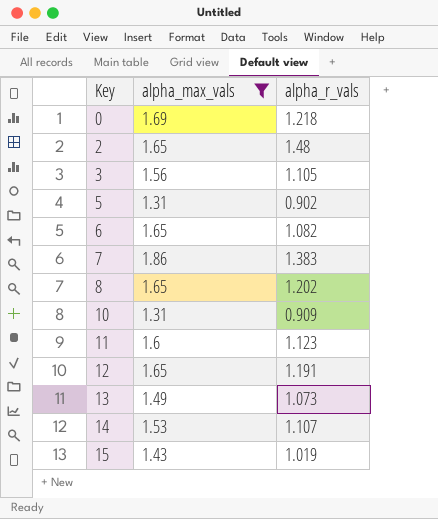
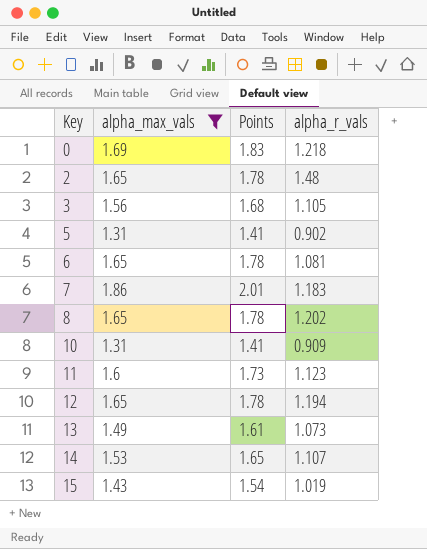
column Points | formula: none -> [alpha_max_vals] * 1.08
6 | alpha_r_vals: 1.082 -> 1.081
7 | alpha_r_vals: 1.383 -> 1.183
12 | alpha_r_vals: 1.191 -> 1.194

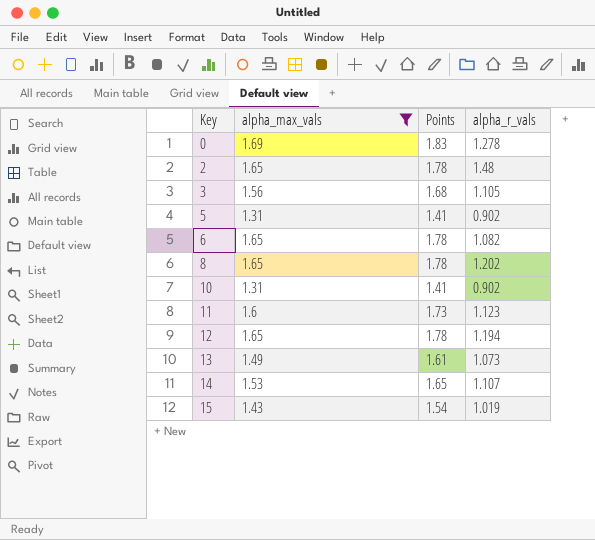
row 7: 1.86 | 2.01 | 1.183 -> none
0 | alpha_r_vals: 1.218 -> 1.278
6 | alpha_r_vals: 1.081 -> 1.082
10 | alpha_r_vals: 0.909 -> 0.902

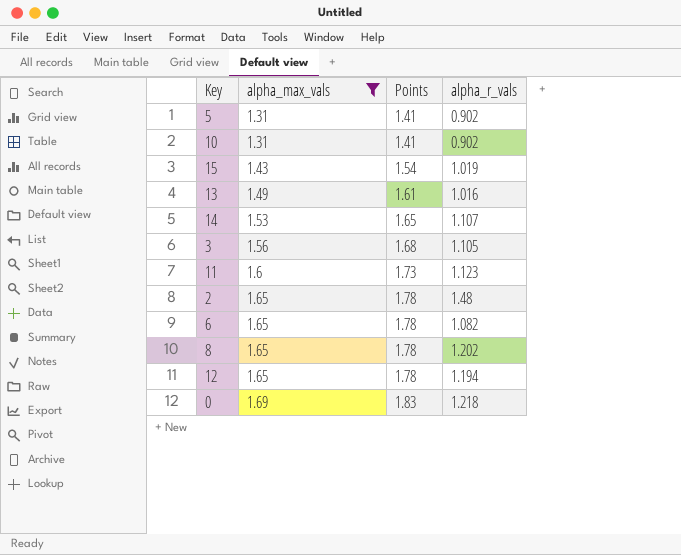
row order: Key ascending -> alpha_max_vals ascending
13 | alpha_r_vals: 1.073 -> 1.016
0 | alpha_r_vals: 1.278 -> 1.218

